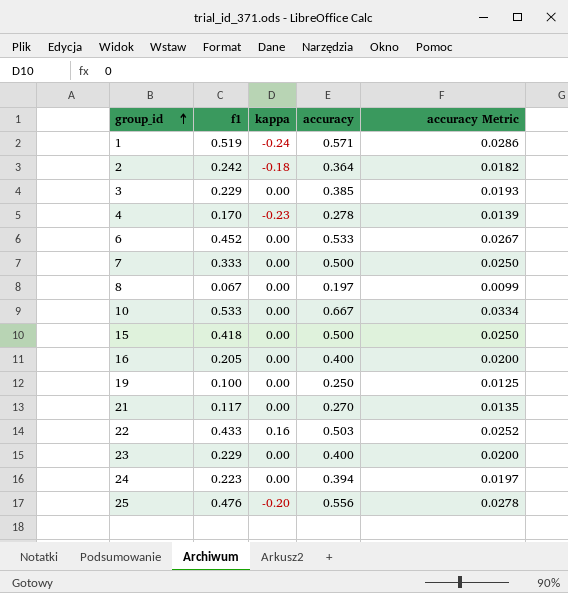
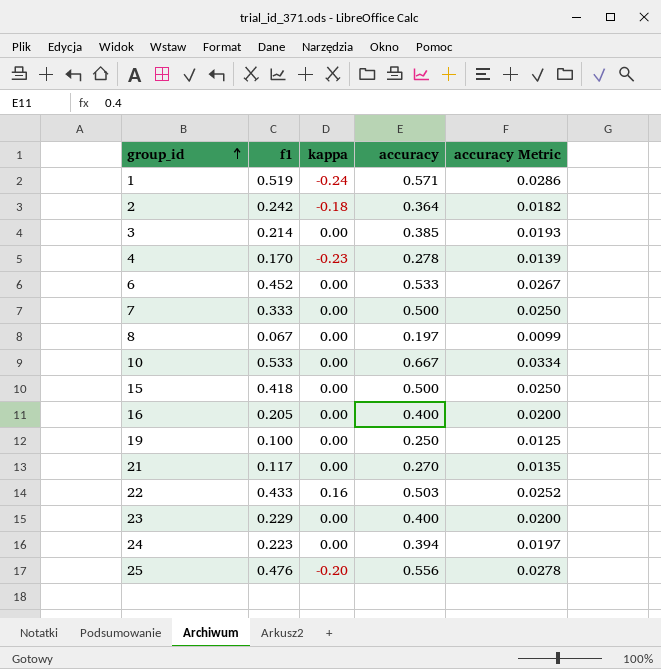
3 | f1: 0.229 -> 0.214

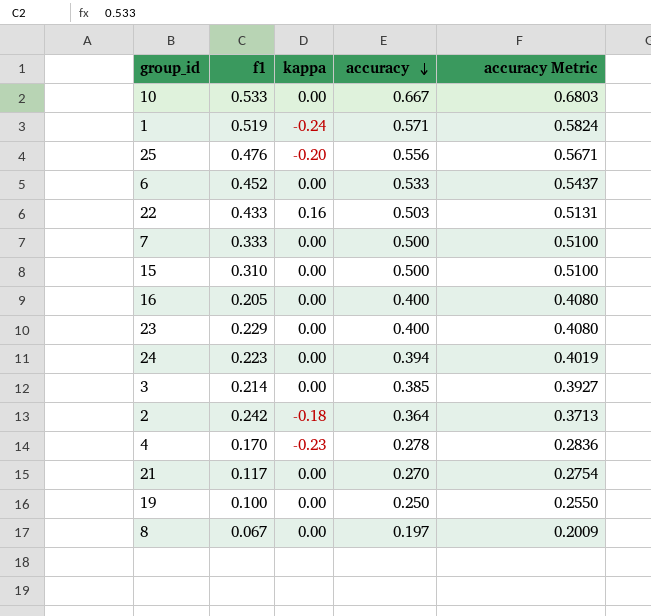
row order: group_id ascending -> accuracy descending
column accuracy Metric | formula: [accuracy] * 0.05 -> [accuracy] * 1.02
15 | f1: 0.418 -> 0.310

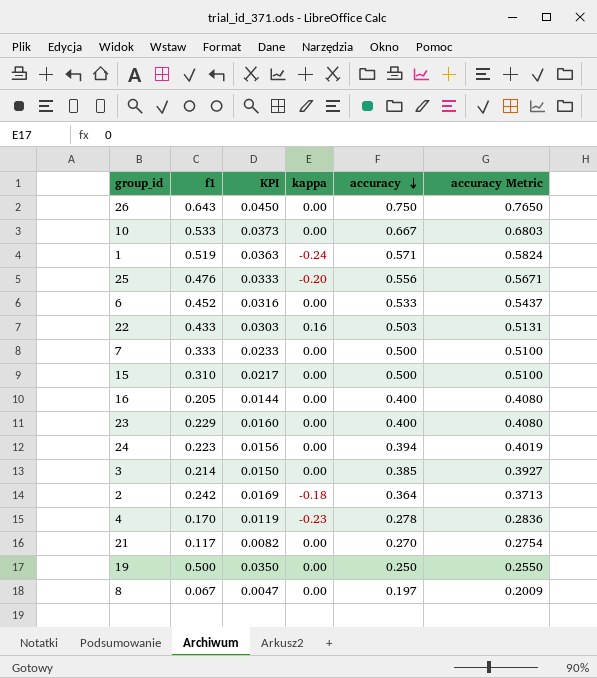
column KPI | formula: none -> [f1] * 0.07
row 26: none -> 0.643 | 0.0450 | 0.00 | 0.750 | 0.7650
19 | f1: 0.100 -> 0.500

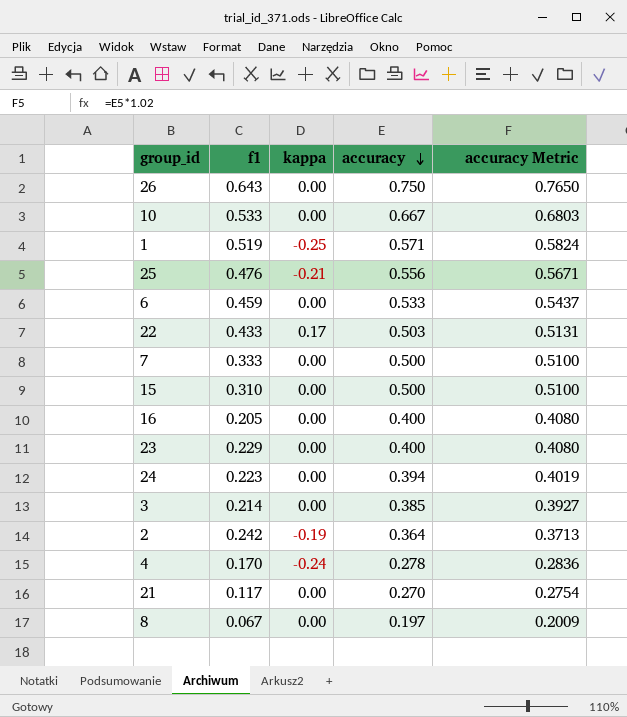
column KPI | formula: [f1] * 0.07 -> none
row 19: 0.500 | 0.0350 | 0.00 | 0.250 | 0.2550 -> none
1 | kappa: -0.24 -> -0.25
25 | kappa: -0.20 -> -0.21
6 | f1: 0.452 -> 0.459
22 | kappa: 0.16 -> 0.17
2 | kappa: -0.18 -> -0.19
4 | kappa: -0.23 -> -0.24

